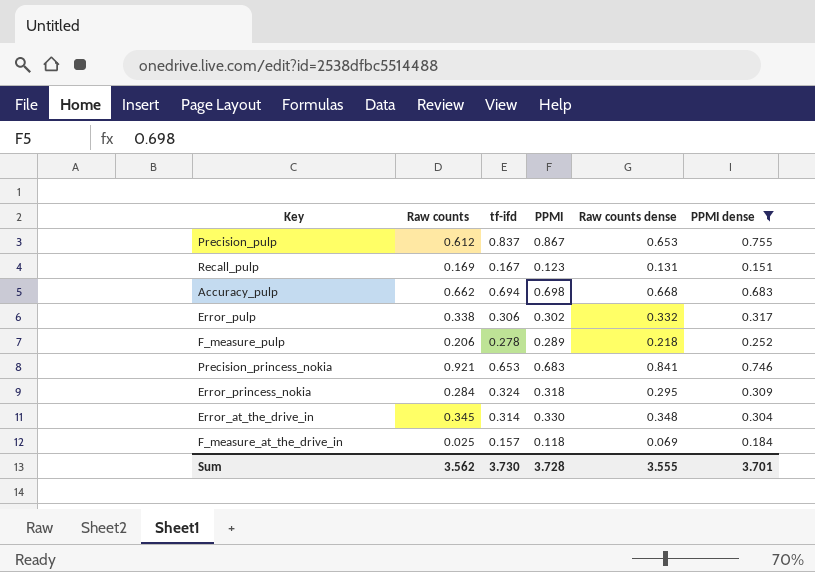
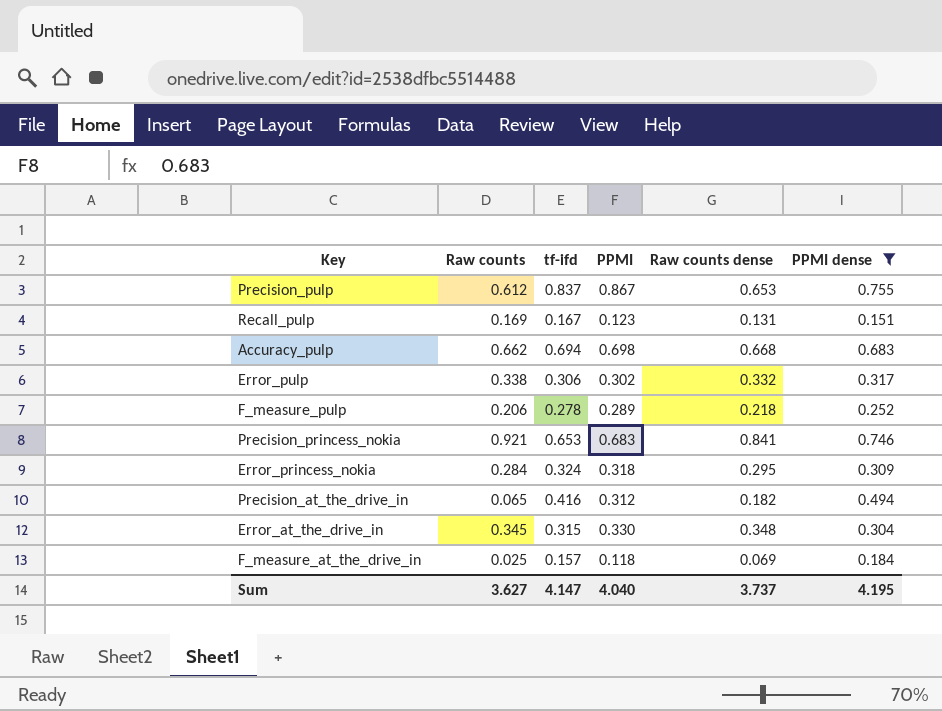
row Precision_at_the_drive_in: none -> 0.065 | 0.416 | 0.312 | 0.182 | 0.494
Error_at_the_drive_in | tf-ifd: 0.314 -> 0.315
Sum | Raw counts: 3.562 -> 3.627
Sum | tf-ifd: 3.730 -> 4.147
Sum | PPMI: 3.728 -> 4.040
Sum | Raw counts dense: 3.555 -> 3.737
Sum | PPMI dense: 3.701 -> 4.195

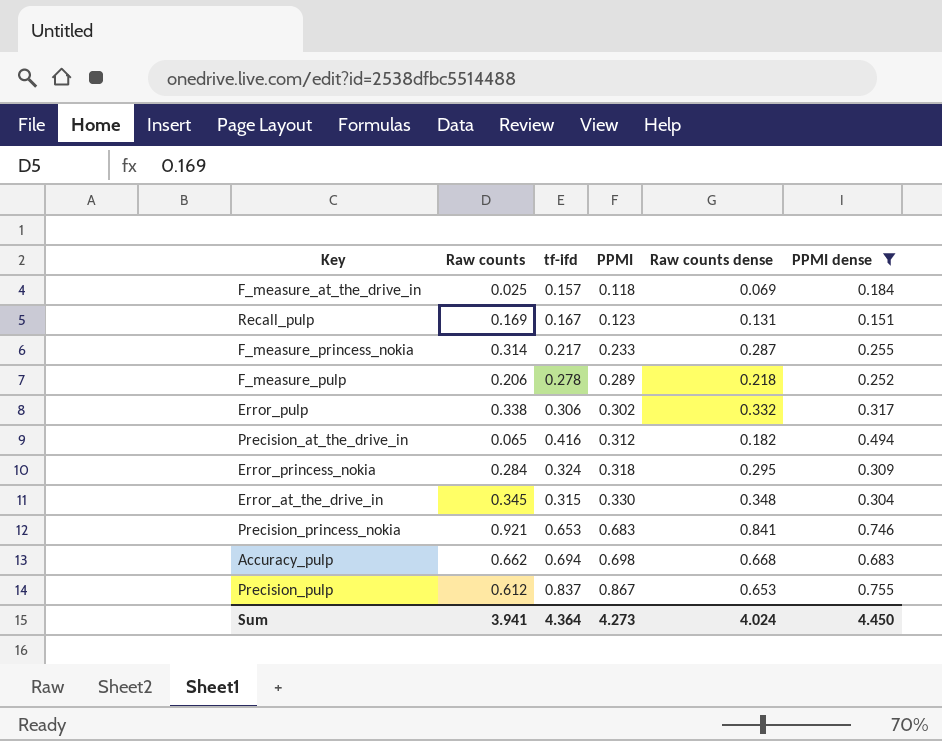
row order: none -> PPMI ascending
row F_measure_princess_nokia: none -> 0.314 | 0.217 | 0.233 | 0.287 | 0.255
Sum | Raw counts: 3.627 -> 3.941
Sum | tf-ifd: 4.147 -> 4.364
Sum | PPMI: 4.040 -> 4.273
Sum | Raw counts dense: 3.737 -> 4.024
Sum | PPMI dense: 4.195 -> 4.450

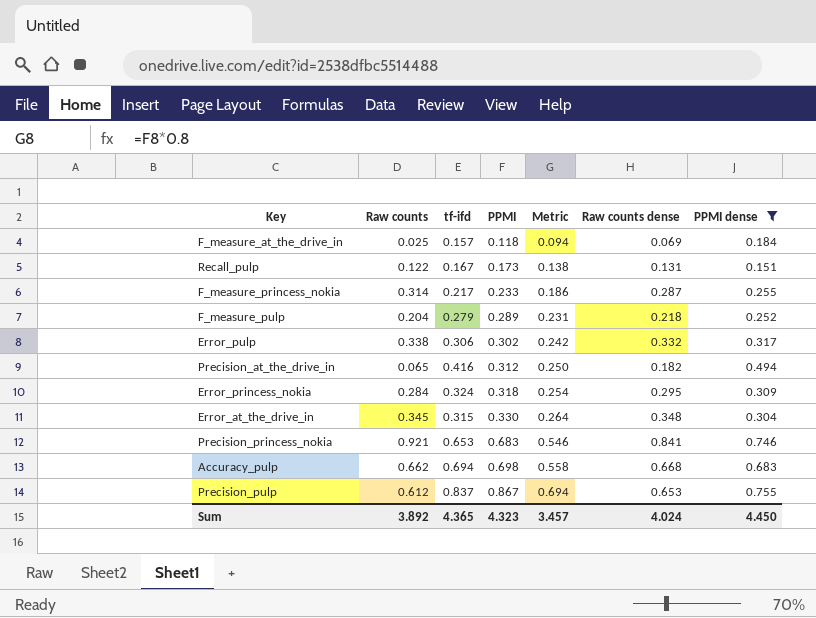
column Metric | formula: none -> [PPMI] * 0.8
Recall_pulp | Raw counts: 0.169 -> 0.122
Recall_pulp | PPMI: 0.123 -> 0.173
F_measure_pulp | Raw counts: 0.206 -> 0.204
F_measure_pulp | tf-ifd: 0.278 -> 0.279
Sum | Raw counts: 3.941 -> 3.892
Sum | tf-ifd: 4.364 -> 4.365
Sum | PPMI: 4.273 -> 4.323

